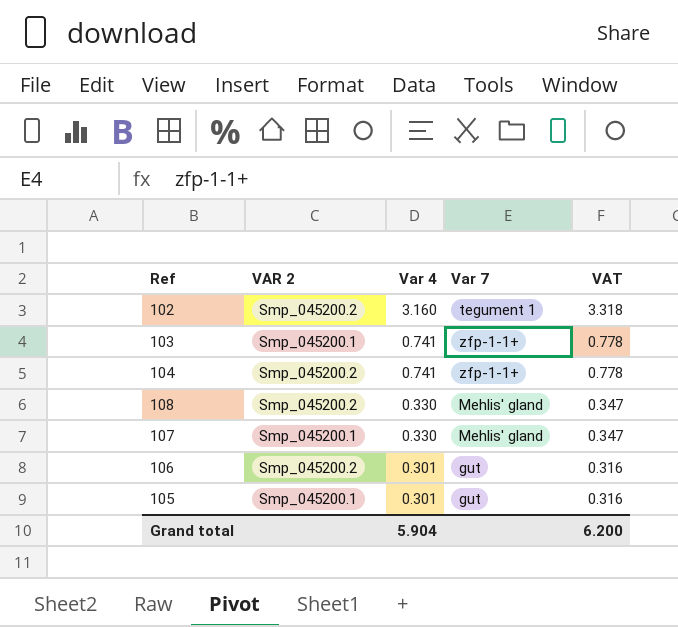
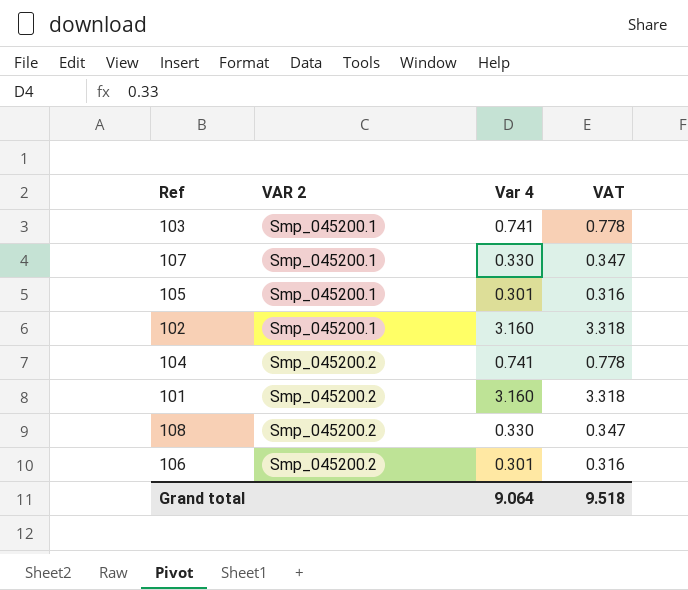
row order: Var 4 descending -> VAR 2 ascending
column Var 7 | position: 4 -> none
102 | VAR 2: Smp_045200.2 -> Smp_045200.1
row 101: none -> Smp_045200.2 | 3.160 | 3.318
Grand total | Var 4: 5.904 -> 9.064
Grand total | VAT: 6.200 -> 9.518

